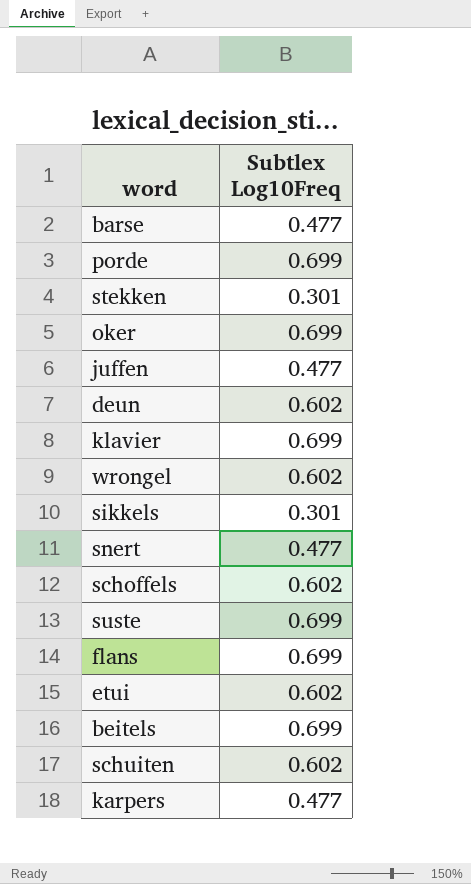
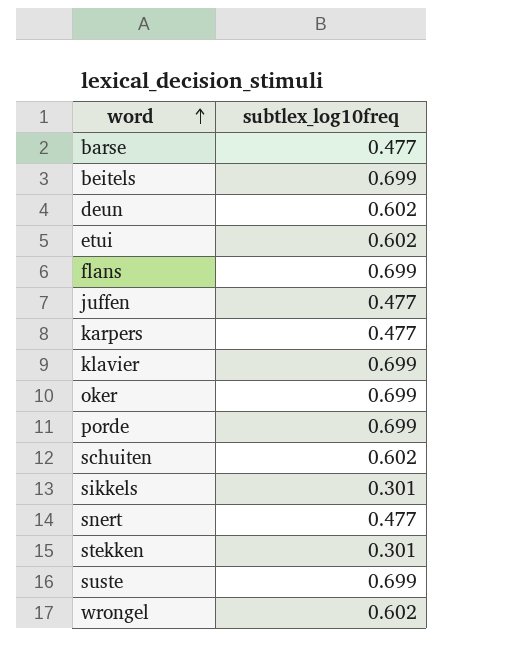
row order: none -> word ascending
column name: Subtlex Log10Freq -> subtlex_log10freq
row schoffels: 0.602 -> none

